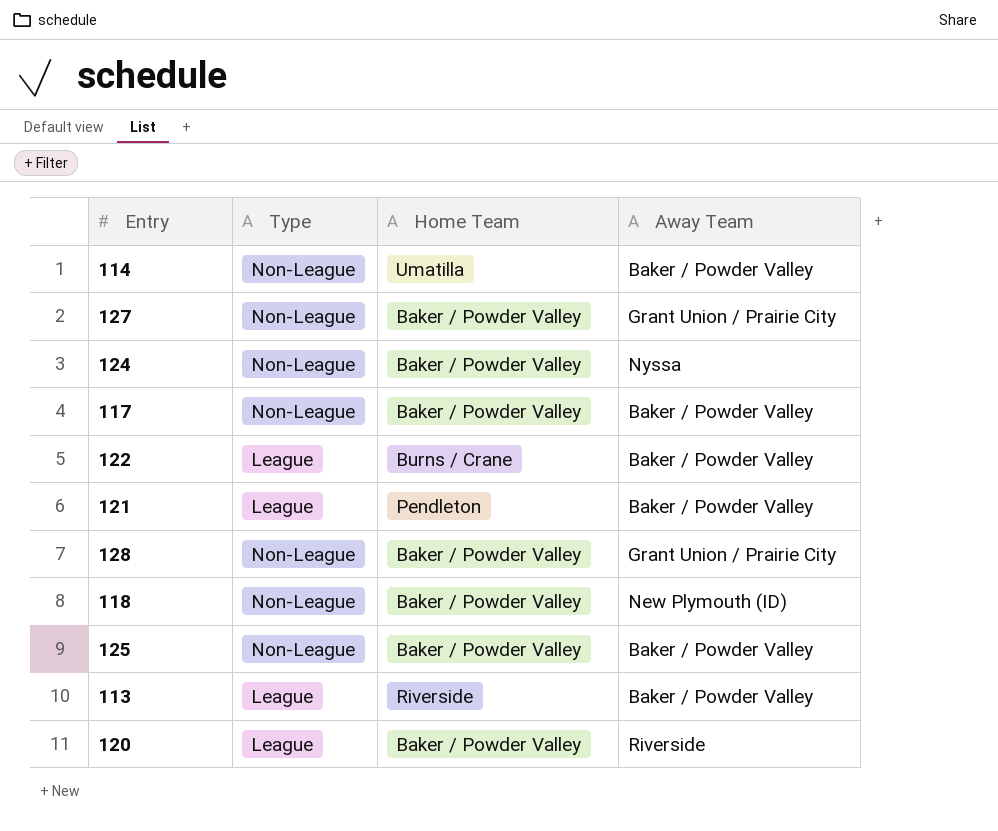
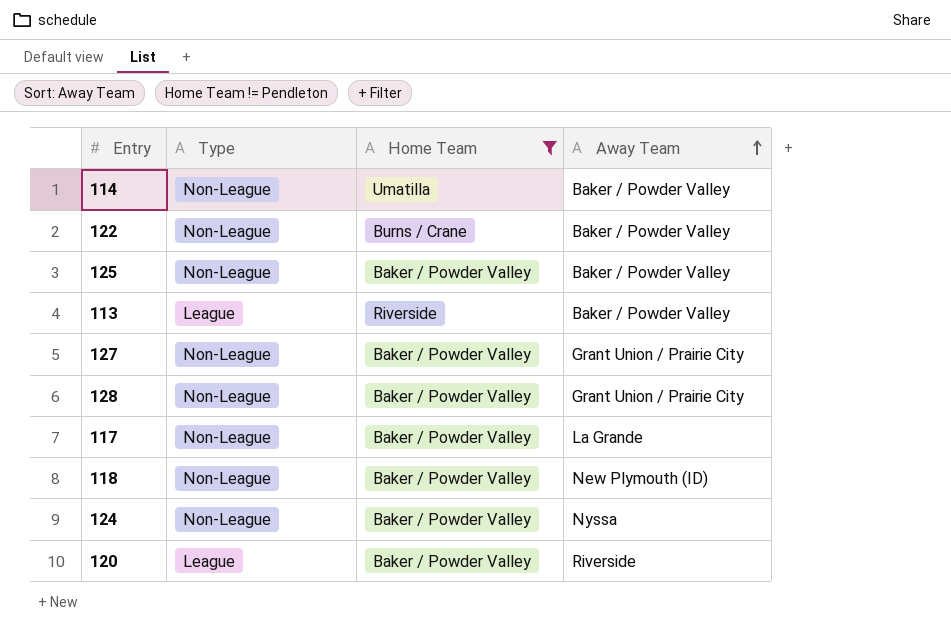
filter: none -> Home Team != Pendleton
row order: none -> Away Team ascending
122 | Type: League -> Non-League
117 | Away Team: Baker / Powder Valley -> La Grande

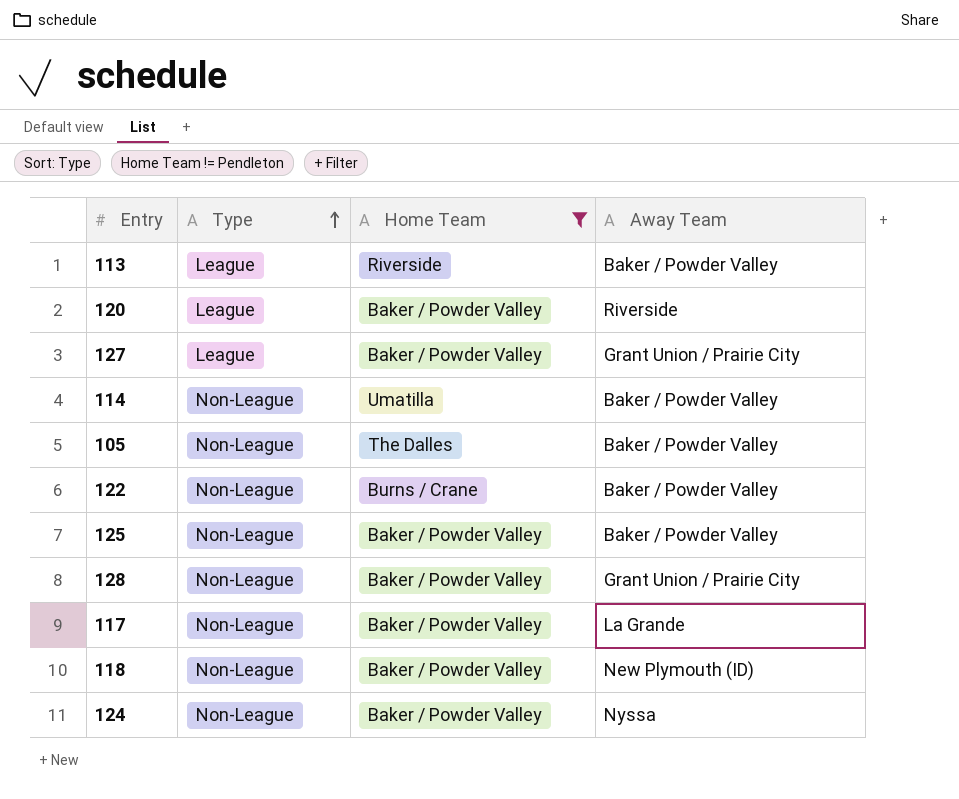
row order: Away Team ascending -> Type ascending
127 | Type: Non-League -> League
row 105: none -> Non-League | The Dalles | Baker / Powder Valley

